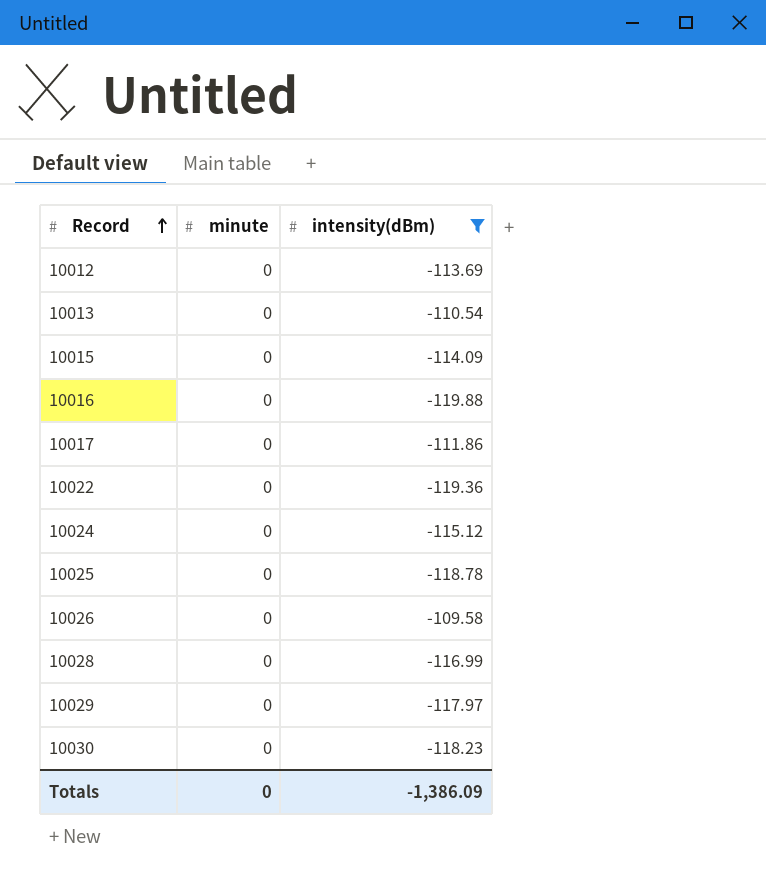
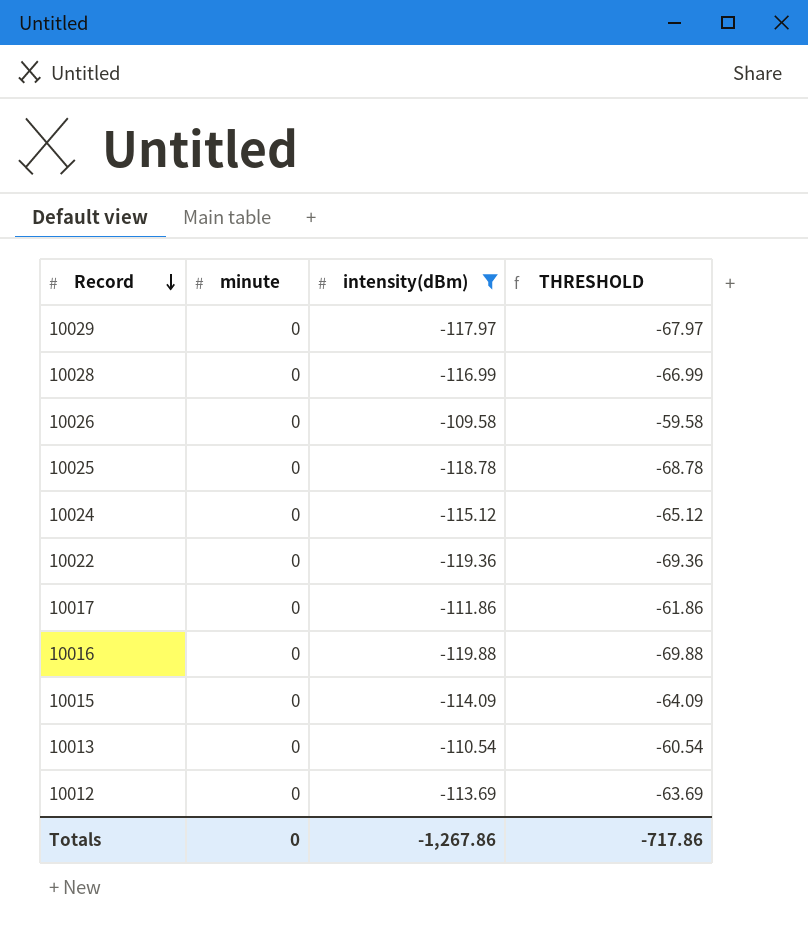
row order: Record ascending -> Record descending
column THRESHOLD | formula: none -> [intensity(dBm)] + 50
row 10030: 0 | -118.23 -> none
Totals | intensity(dBm): -1,386.09 -> -1,267.86

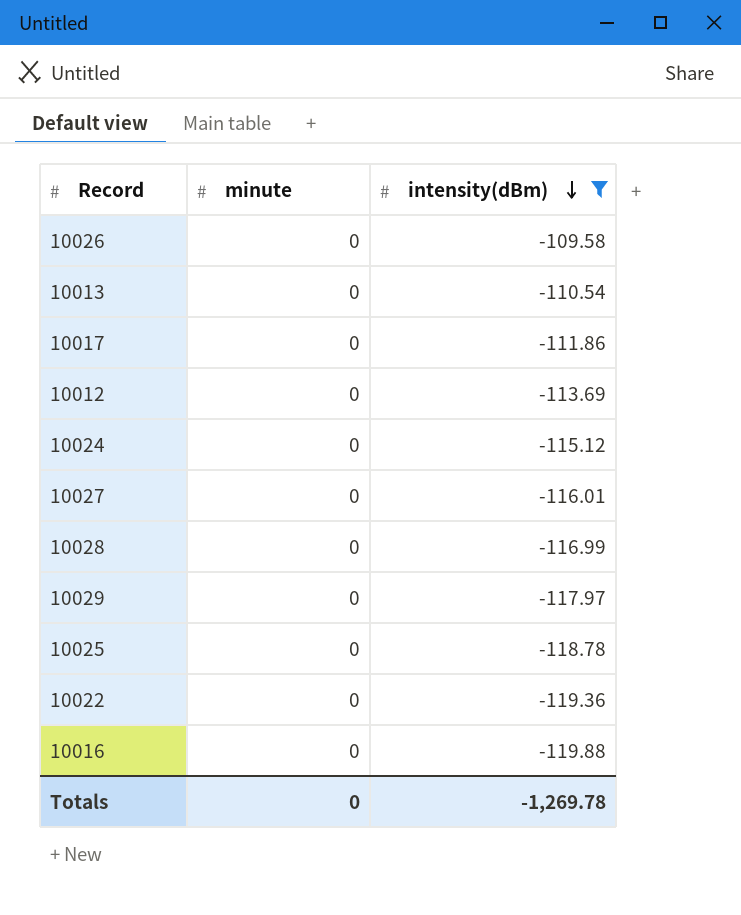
row order: Record descending -> intensity(dBm) descending
column THRESHOLD | formula: [intensity(dBm)] + 50 -> none
row 10015: 0 | -114.09 | -64.09 -> none
row 10027: none -> 0 | -116.01
Totals | intensity(dBm): -1,267.86 -> -1,269.78

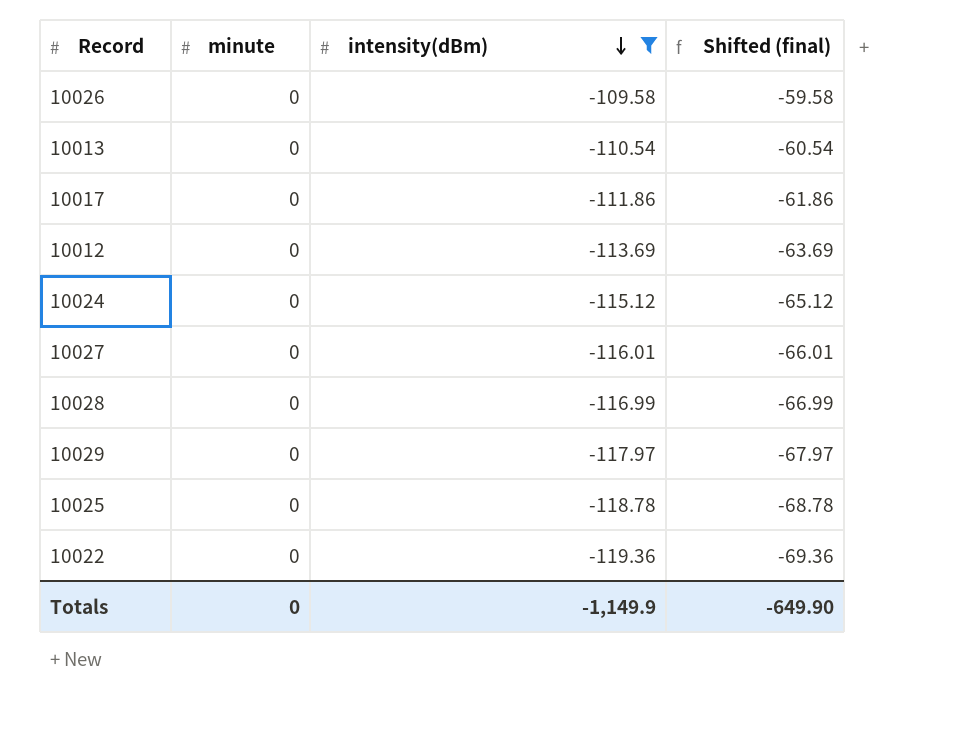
column Shifted (final) | formula: none -> [intensity(dBm)] + 50
row 10016: 0 | -119.88 -> none
Totals | intensity(dBm): -1,269.78 -> -1,149.9

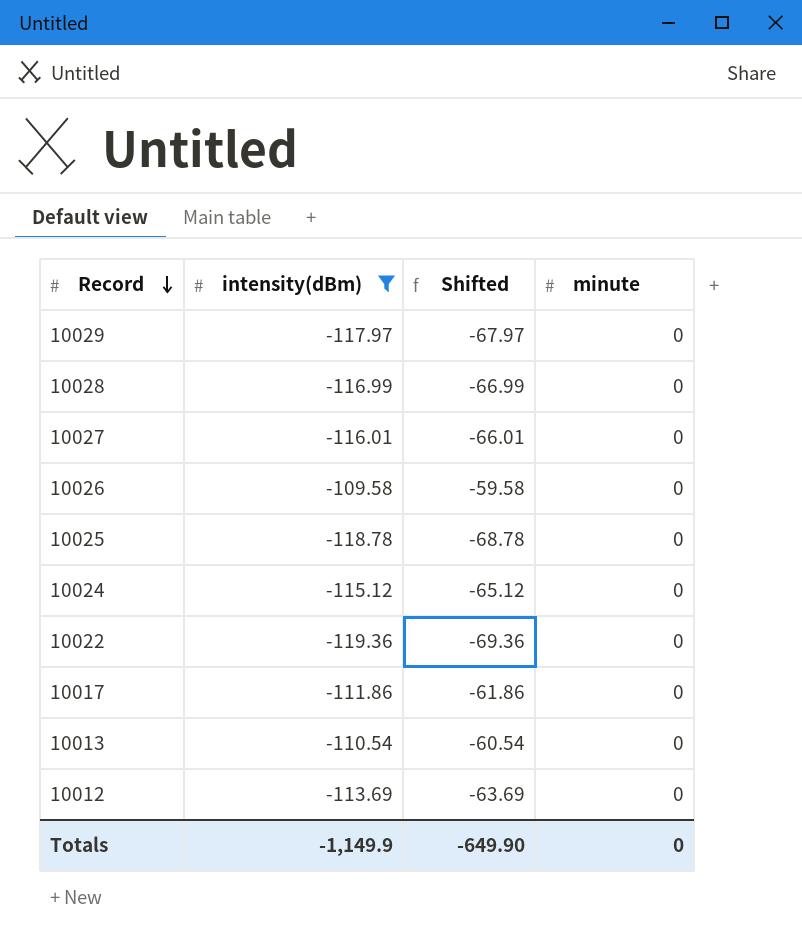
row order: intensity(dBm) descending -> Record descending
column name: Shifted (final) -> Shifted
column minute | position: 2 -> 4

